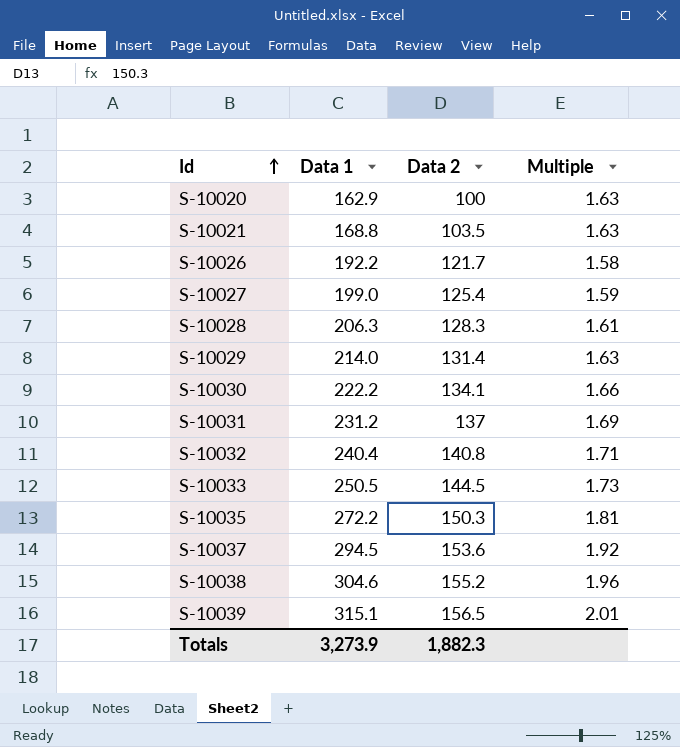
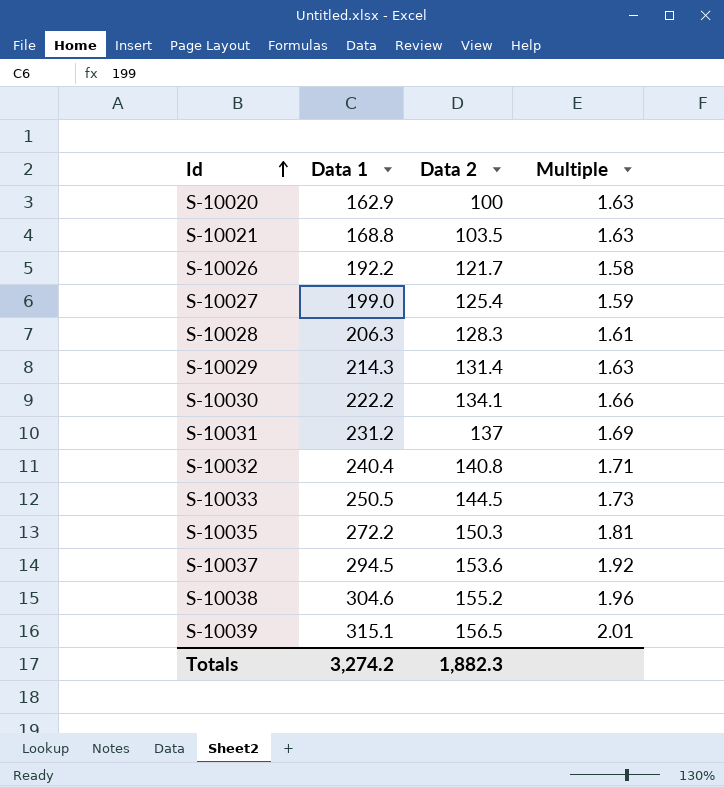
S-10029 | Data 1: 214.0 -> 214.3
Totals | Data 1: 3,273.9 -> 3,274.2

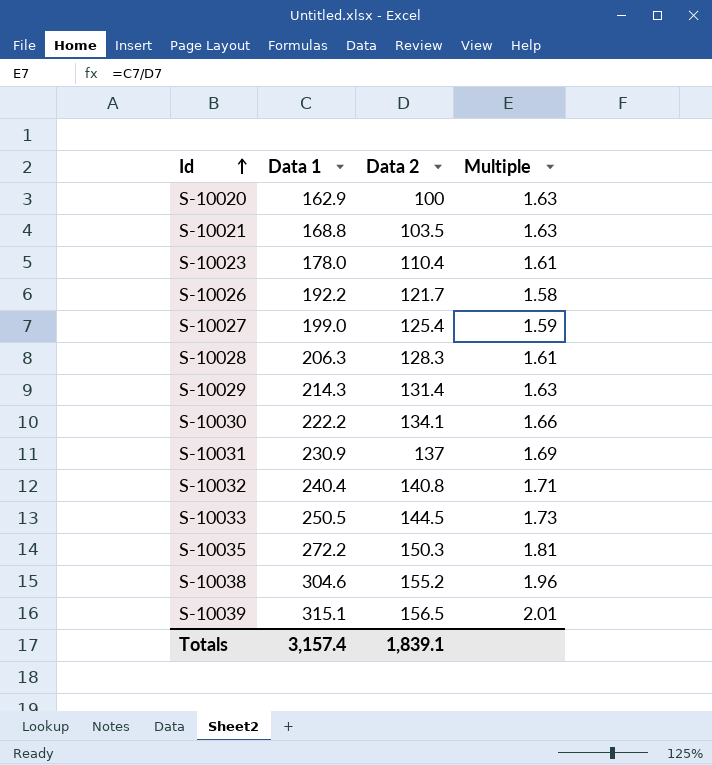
row S-10037: 294.5 | 153.6 | 1.92 -> none
row S-10023: none -> 178.0 | 110.4 | 1.61
S-10031 | Data 1: 231.2 -> 230.9
Totals | Data 1: 3,274.2 -> 3,157.4
Totals | Data 2: 1,882.3 -> 1,839.1

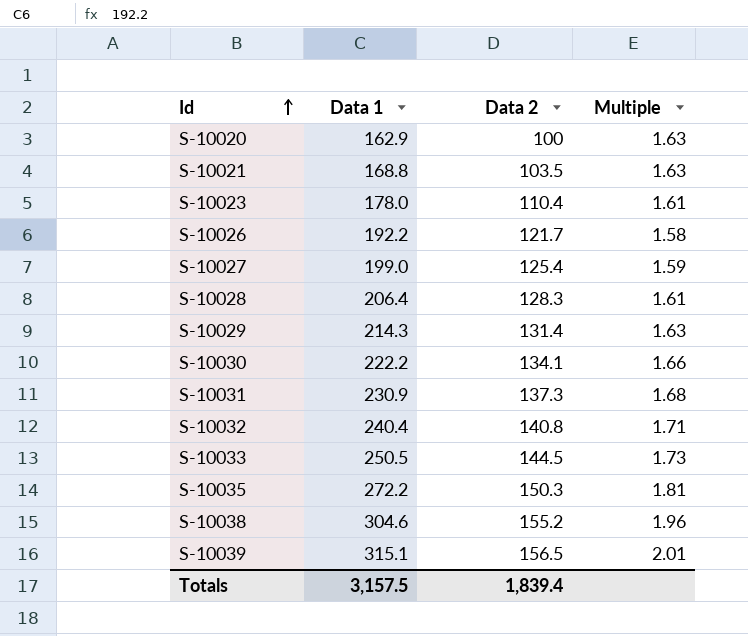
S-10028 | Data 1: 206.3 -> 206.4
S-10031 | Data 2: 137 -> 137.3
S-10031 | Multiple: 1.69 -> 1.68
Totals | Data 1: 3,157.4 -> 3,157.5
Totals | Data 2: 1,839.1 -> 1,839.4

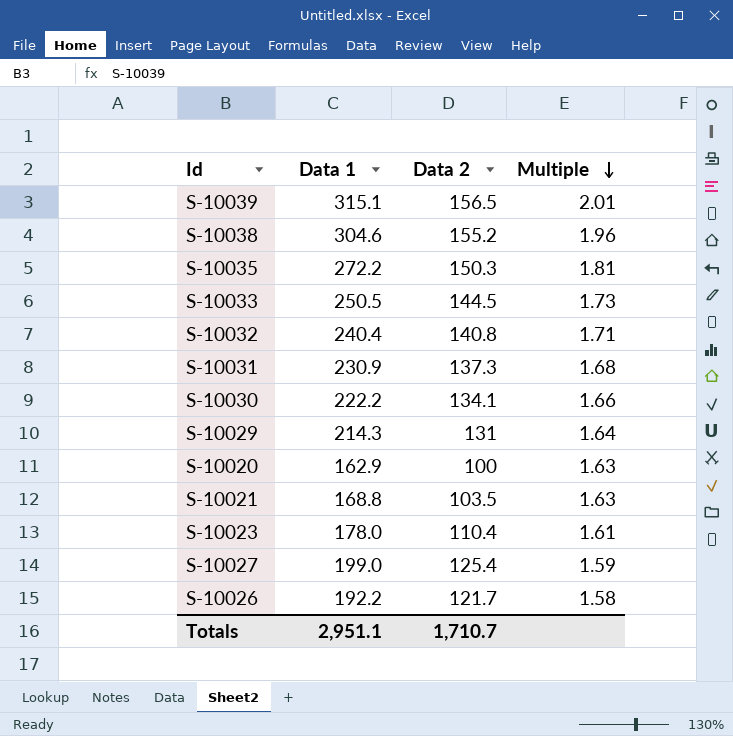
row order: Id ascending -> Multiple descending
row S-10028: 206.4 | 128.3 | 1.61 -> none
S-10029 | Data 2: 131.4 -> 131
S-10029 | Multiple: 1.63 -> 1.64
Totals | Data 1: 3,157.5 -> 2,951.1
Totals | Data 2: 1,839.4 -> 1,710.7

